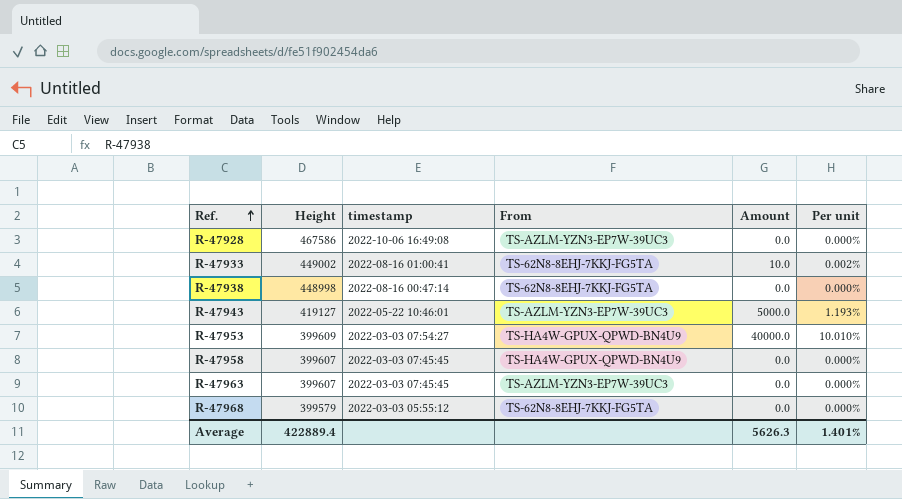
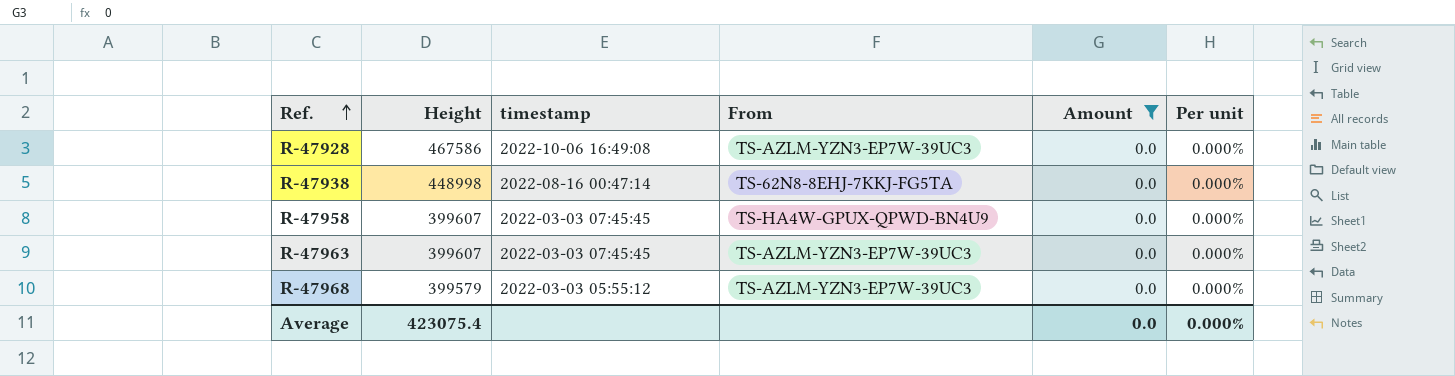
filter: none -> Amount = 0.0
R-47968 | From: TS-62N8-8EHJ-7KKJ-FG5TA -> TS-AZLM-YZN3-EP7W-39UC3
Average | Height: 422889.4 -> 423075.4
Average | Amount: 5626.3 -> 0.0
Average | Per unit: 1.401% -> 0.000%

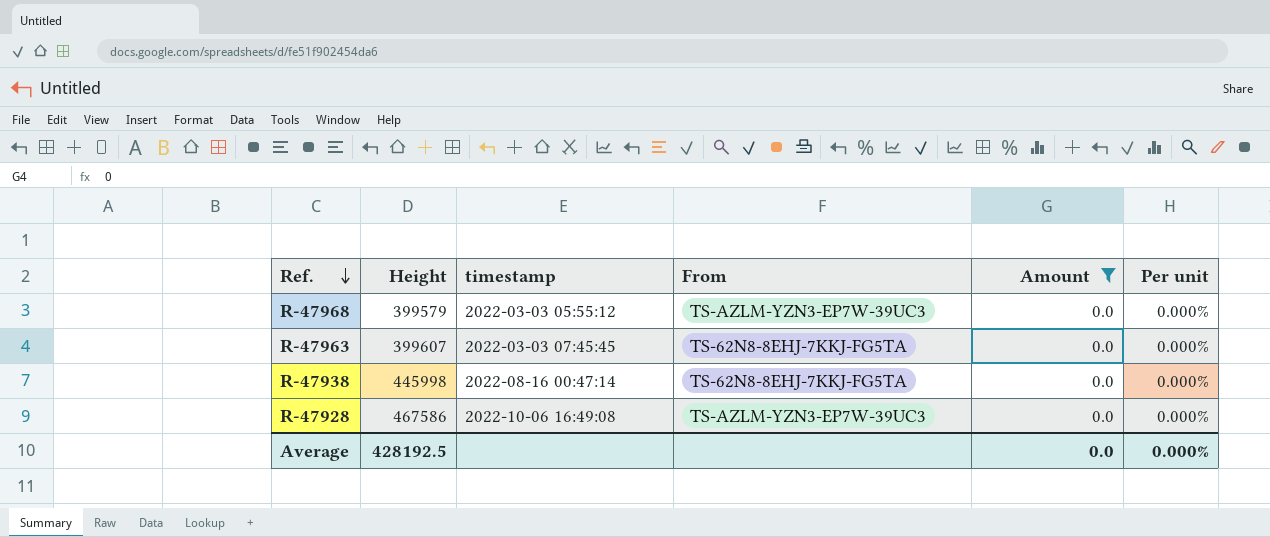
row order: Ref. ascending -> Ref. descending
row R-47958: 399607 | 2022-03-03 07:45:45 | TS-HA4W-GPUX-QPWD-BN4U9 | 0.0 | 0.000% -> none
R-47963 | From: TS-AZLM-YZN3-EP7W-39UC3 -> TS-62N8-8EHJ-7KKJ-FG5TA
R-47938 | Height: 448998 -> 445998
Average | Height: 423075.4 -> 428192.5

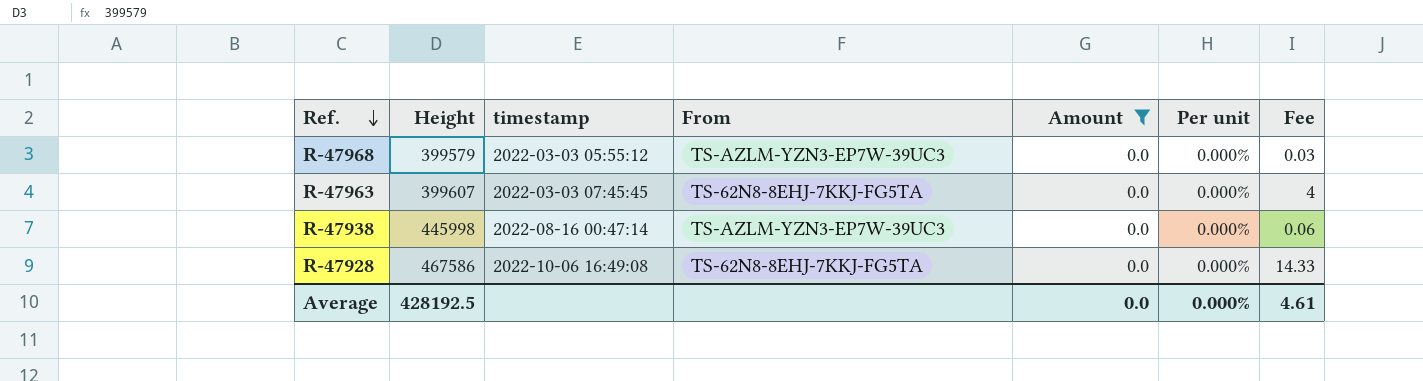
column Fee | position: none -> 7
R-47938 | From: TS-62N8-8EHJ-7KKJ-FG5TA -> TS-AZLM-YZN3-EP7W-39UC3
R-47928 | From: TS-AZLM-YZN3-EP7W-39UC3 -> TS-62N8-8EHJ-7KKJ-FG5TA

